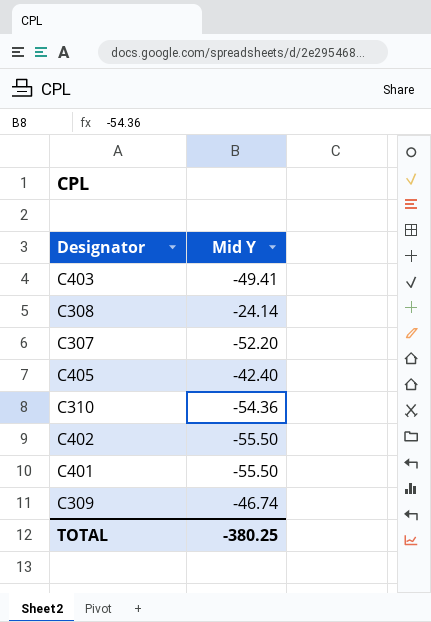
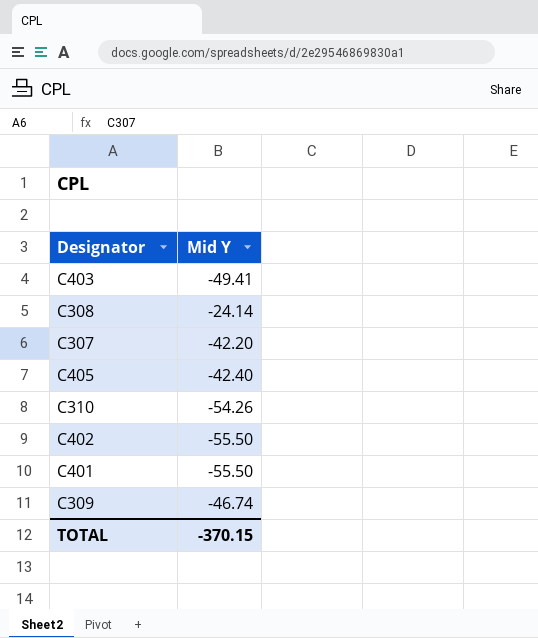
C307 | Mid Y: -52.20 -> -42.20
C310 | Mid Y: -54.36 -> -54.26
TOTAL | Mid Y: -380.25 -> -370.15

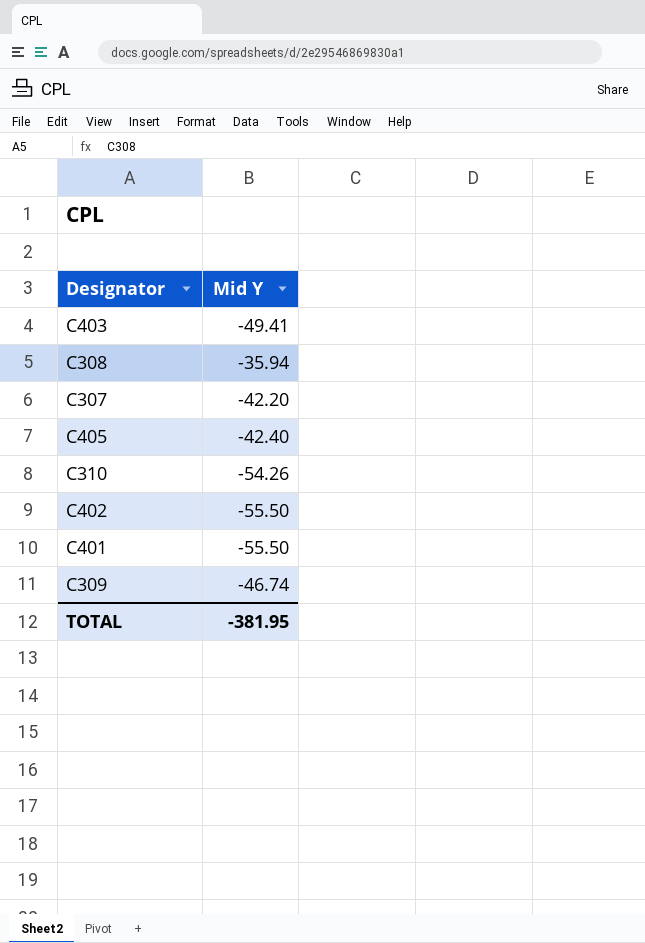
C308 | Mid Y: -24.14 -> -35.94
TOTAL | Mid Y: -370.15 -> -381.95

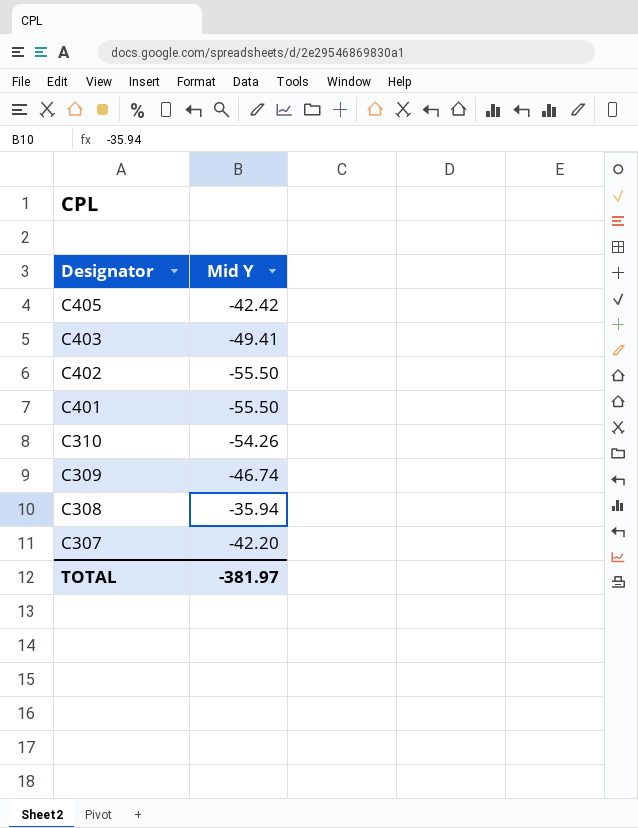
row order: none -> Designator descending
C405 | Mid Y: -42.40 -> -42.42
TOTAL | Mid Y: -381.95 -> -381.97

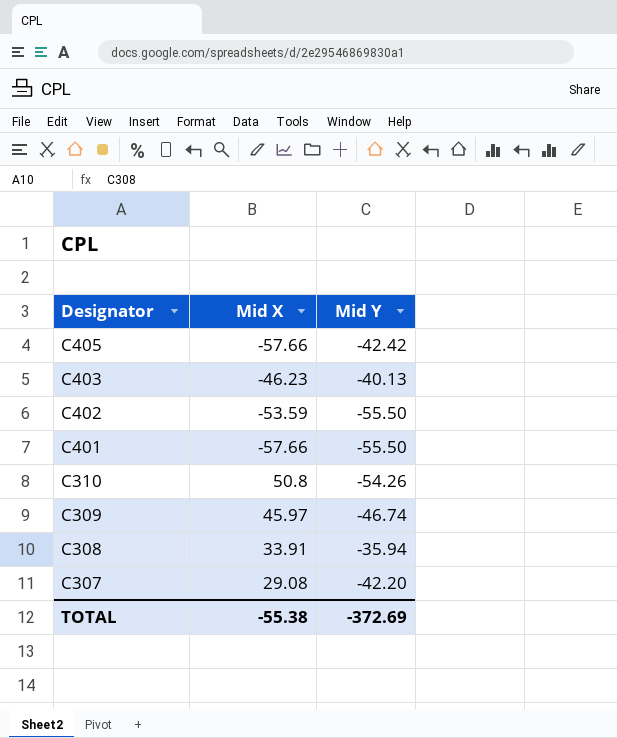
column Mid X | position: none -> 2
C403 | Mid Y: -49.41 -> -40.13
TOTAL | Mid Y: -381.97 -> -372.69

